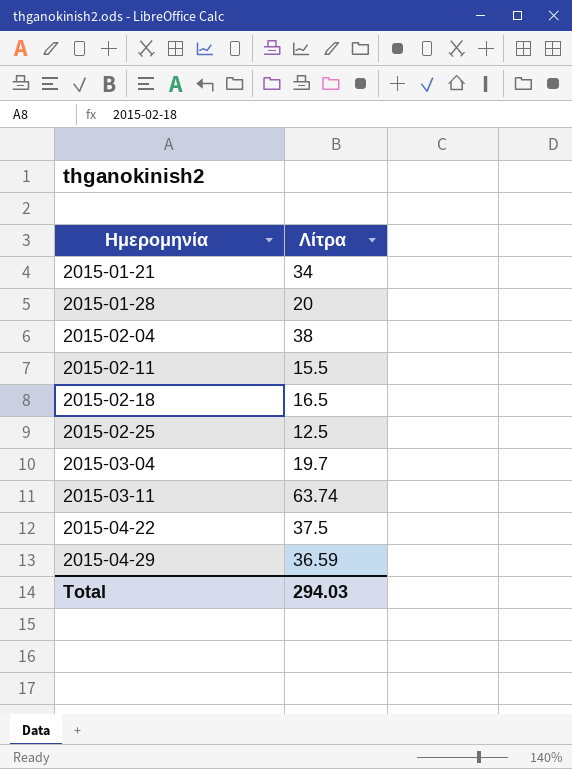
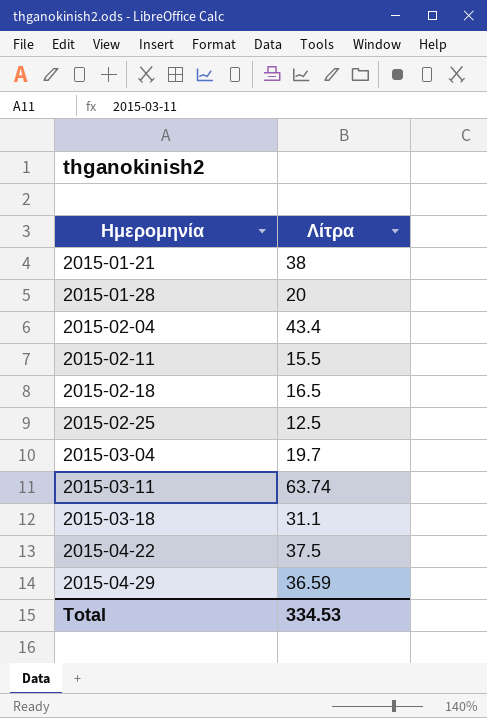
2015-01-21 | Λίτρα: 34 -> 38
2015-02-04 | Λίτρα: 38 -> 43.4
row 2015-03-18: none -> 31.1
Total | Λίτρα: 294.03 -> 334.53

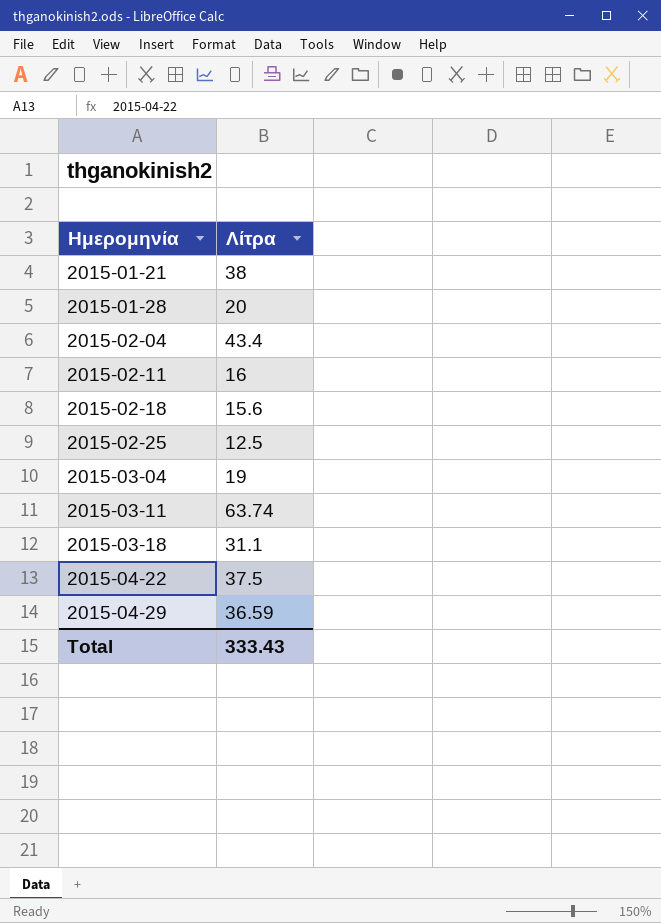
2015-02-11 | Λίτρα: 15.5 -> 16
2015-02-18 | Λίτρα: 16.5 -> 15.6
2015-03-04 | Λίτρα: 19.7 -> 19
Total | Λίτρα: 334.53 -> 333.43

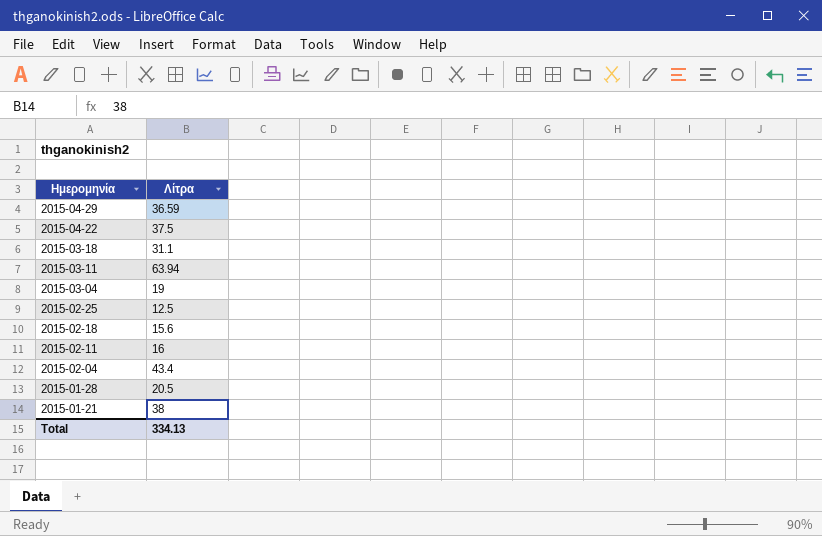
row order: Ημερομηνία ascending -> Ημερομηνία descending
2015-03-11 | Λίτρα: 63.74 -> 63.94
2015-01-28 | Λίτρα: 20 -> 20.5
Total | Λίτρα: 333.43 -> 334.13

